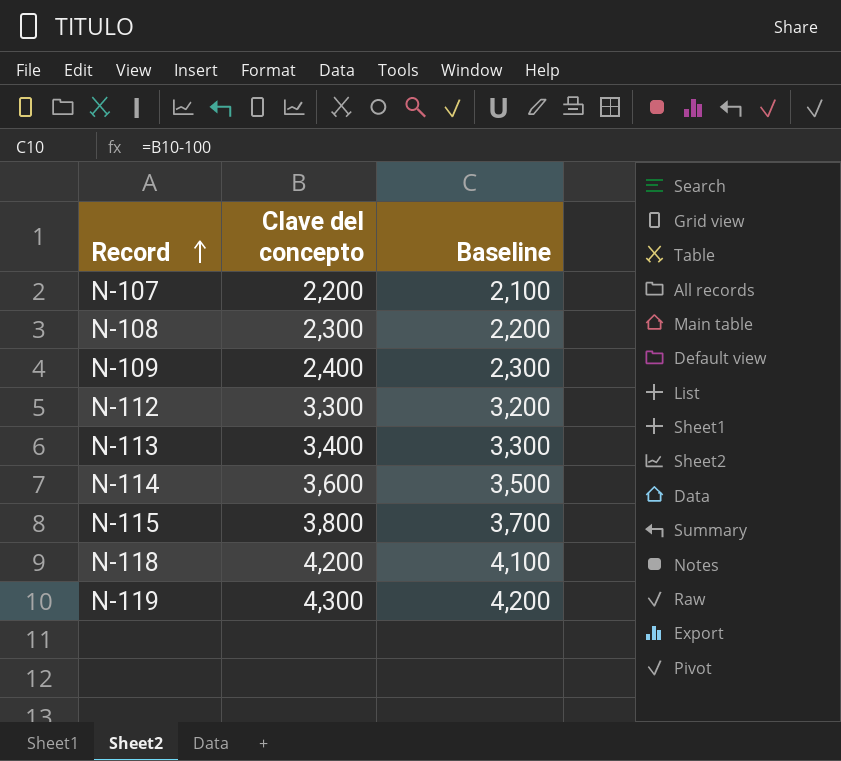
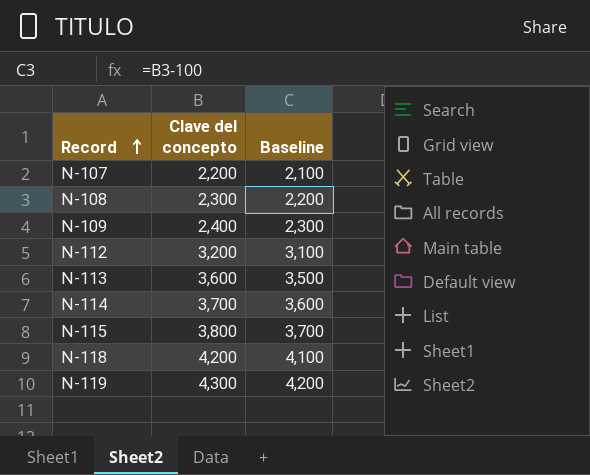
N-112 | Clave del concepto: 3,300 -> 3,200
N-112 | Baseline: 3,200 -> 3,100
N-113 | Clave del concepto: 3,400 -> 3,600
N-113 | Baseline: 3,300 -> 3,500
N-114 | Clave del concepto: 3,600 -> 3,700
N-114 | Baseline: 3,500 -> 3,600

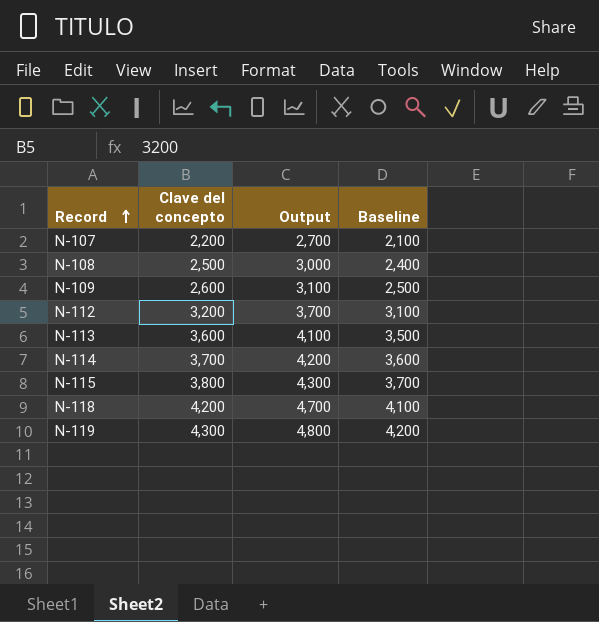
column Output | formula: none -> [Clave del concepto] + 500
N-108 | Clave del concepto: 2,300 -> 2,500
N-108 | Baseline: 2,200 -> 2,400
N-109 | Clave del concepto: 2,400 -> 2,600
N-109 | Baseline: 2,300 -> 2,500

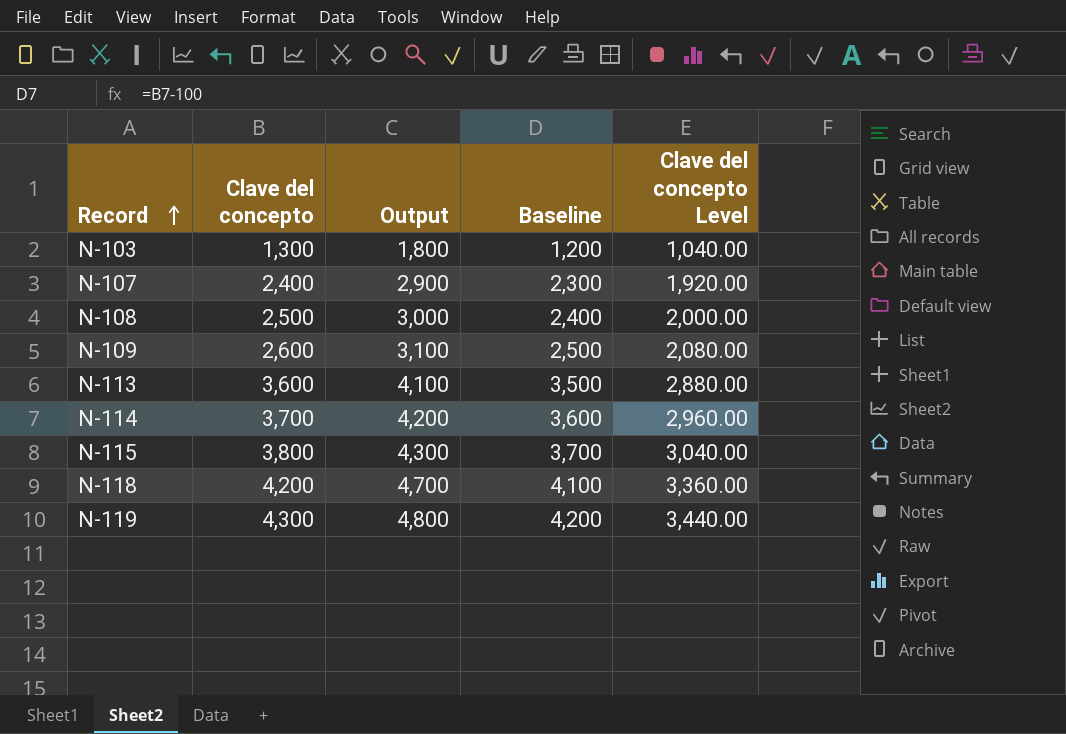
column Clave del concepto Level | formula: none -> [Clave del concepto] * 0.8
row N-112: 3,200 | 3,700 | 3,100 -> none
row N-103: none -> 1,300 | 1,800 | 1,200 | 1,040.00
N-107 | Clave del concepto: 2,200 -> 2,400
N-107 | Output: 2,700 -> 2,900
N-107 | Baseline: 2,100 -> 2,300

